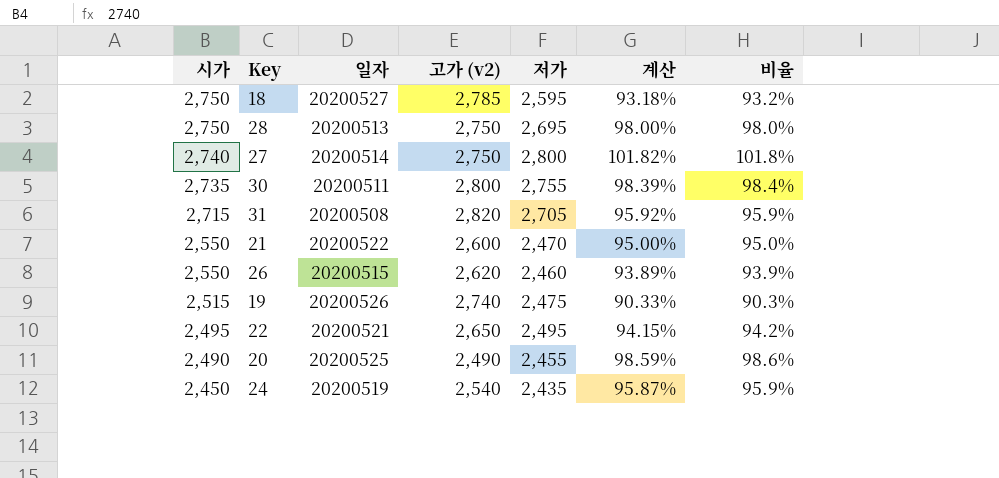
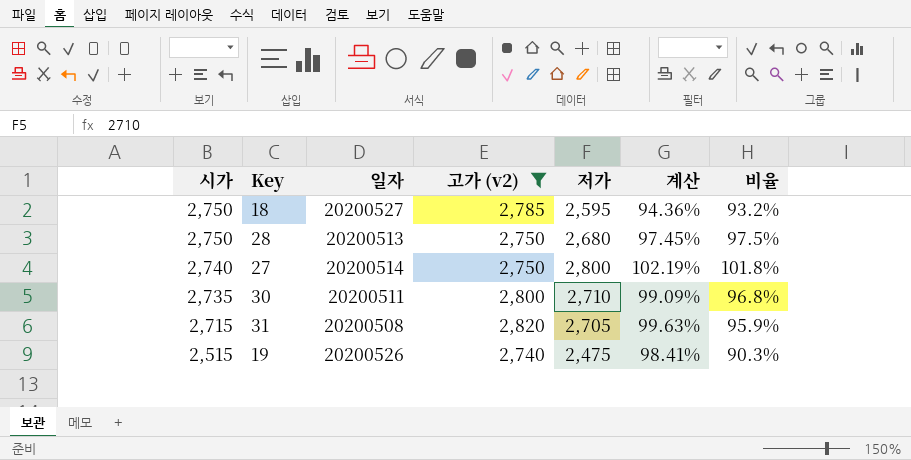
filter: none -> 고가 (v2) >= 2,740
column 계산 | formula: [저가] / [고가 (v2)] -> [저가] / [시가]
28 | 저가: 2,695 -> 2,680
28 | 비율: 98.0% -> 97.5%
30 | 저가: 2,755 -> 2,710
30 | 비율: 98.4% -> 96.8%

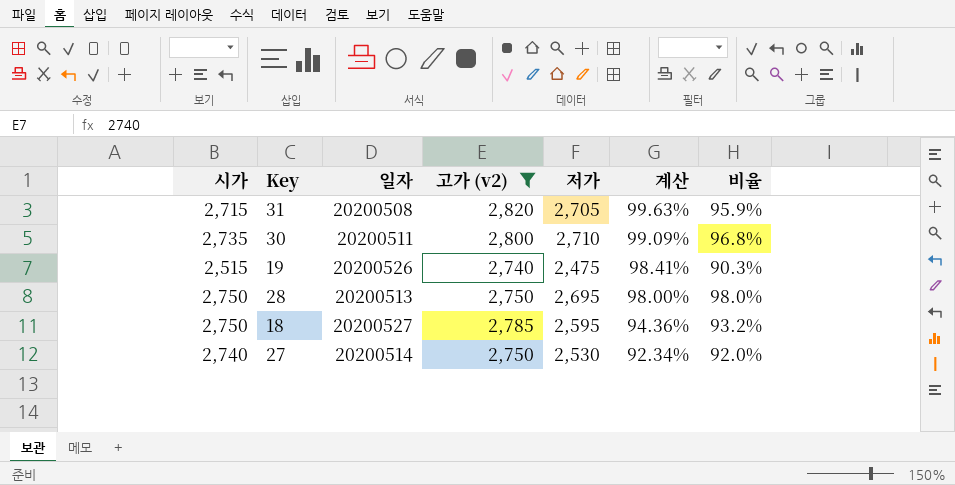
row order: 시가 descending -> 계산 descending
28 | 저가: 2,680 -> 2,695
28 | 계산: 97.45% -> 98.00%
28 | 비율: 97.5% -> 98.0%
27 | 저가: 2,800 -> 2,530
27 | 계산: 102.19% -> 92.34%
27 | 비율: 101.8% -> 92.0%

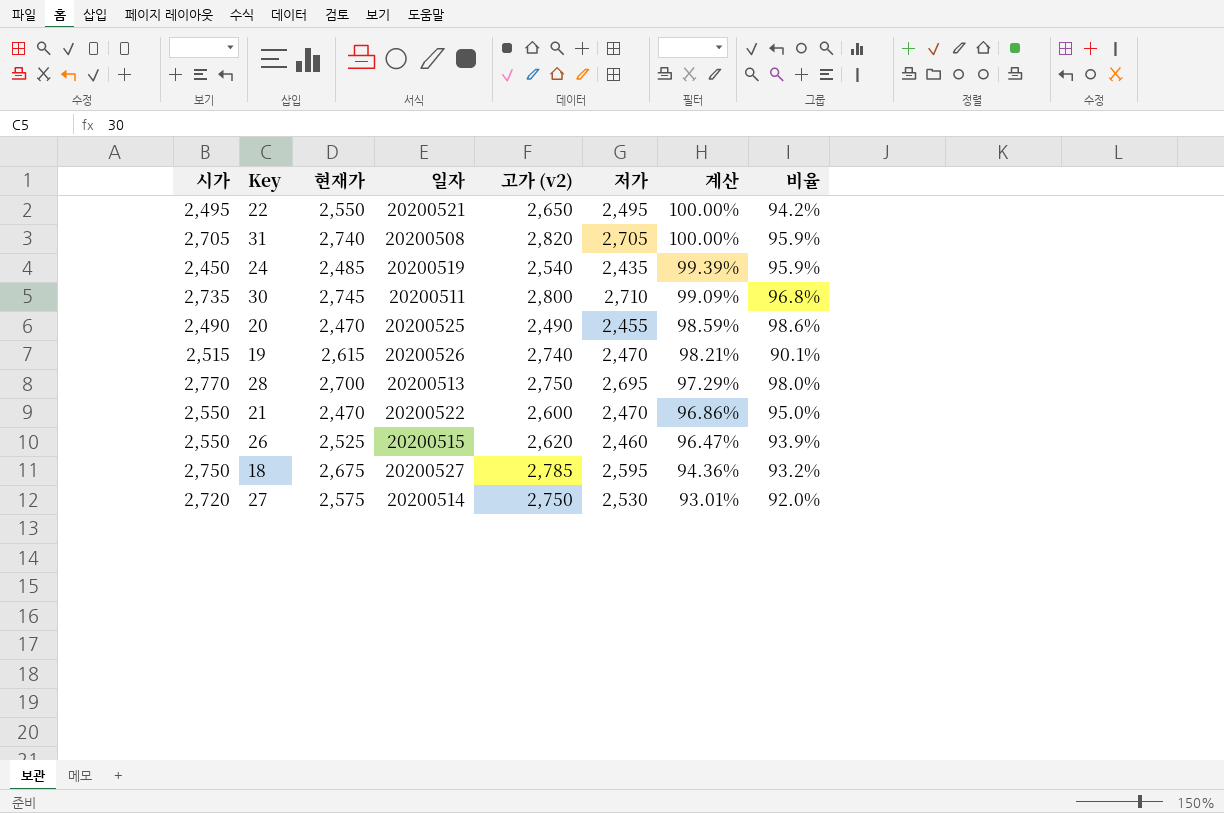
filter: 고가 (v2) >= 2,740 -> none
column 현재가 | position: none -> 3
31 | 시가: 2,715 -> 2,705
31 | 계산: 99.63% -> 100.00%
19 | 저가: 2,475 -> 2,470
19 | 계산: 98.41% -> 98.21%
19 | 비율: 90.3% -> 90.1%
28 | 시가: 2,750 -> 2,770
28 | 계산: 98.00% -> 97.29%
27 | 시가: 2,740 -> 2,720
27 | 계산: 92.34% -> 93.01%

